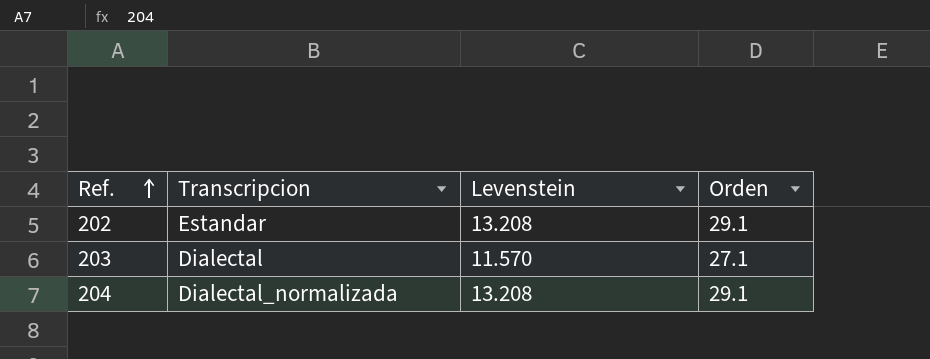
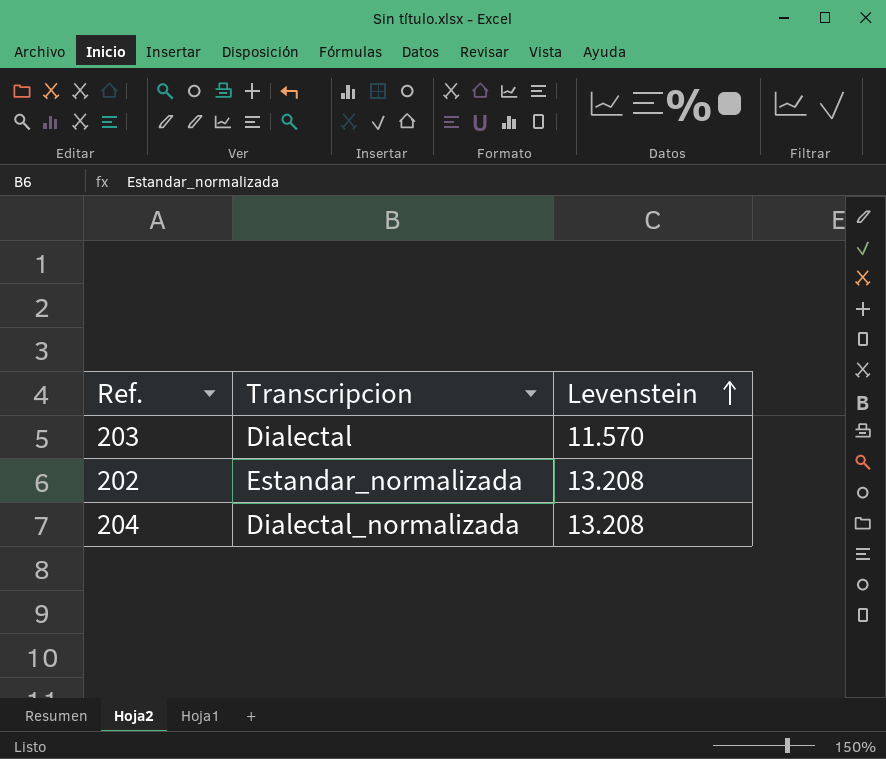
row order: Ref. ascending -> Levenstein ascending
column Orden | position: 4 -> none
202 | Transcripcion: Estandar -> Estandar_normalizada

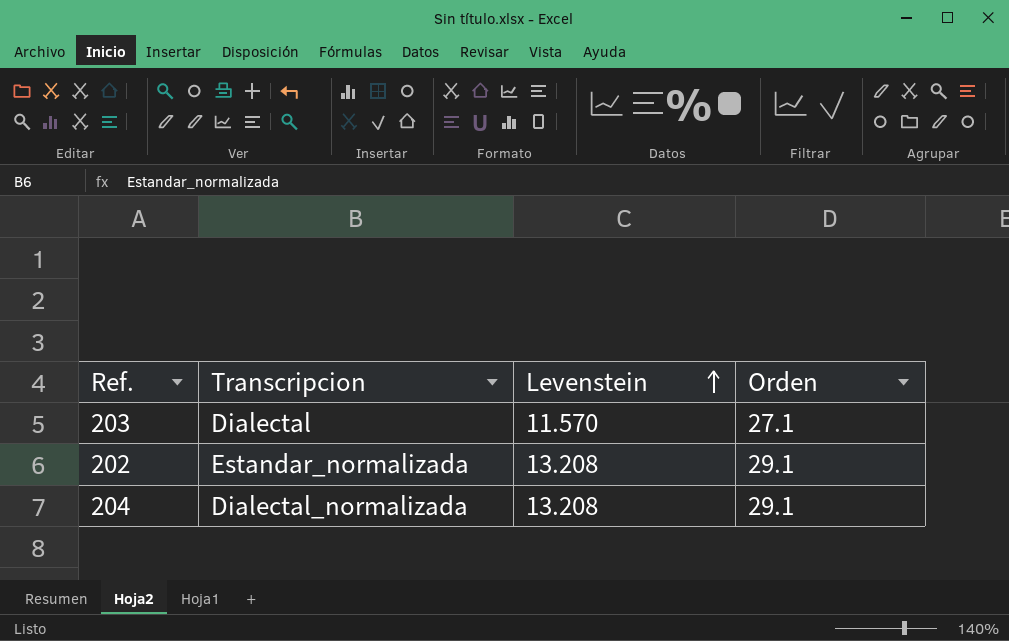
column Orden | position: none -> 4

